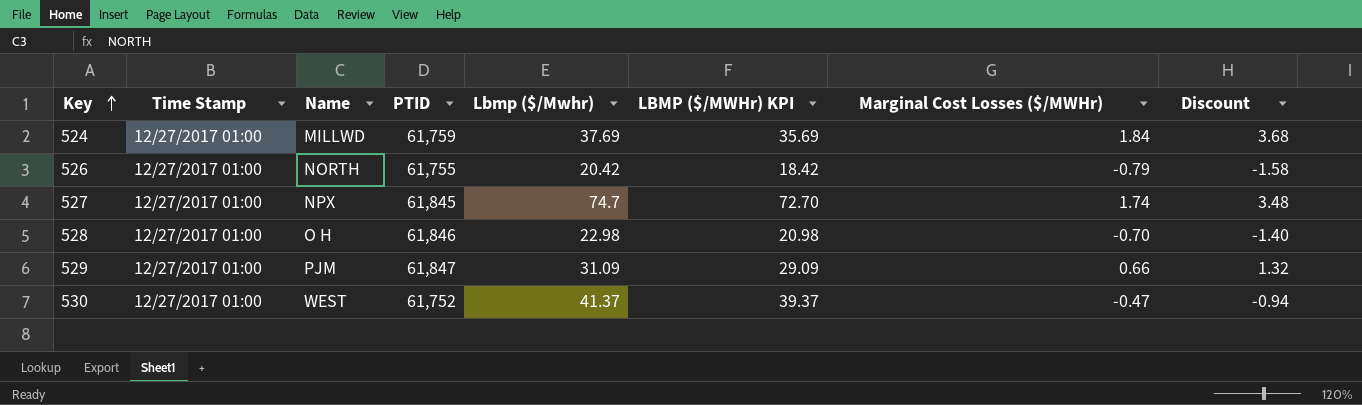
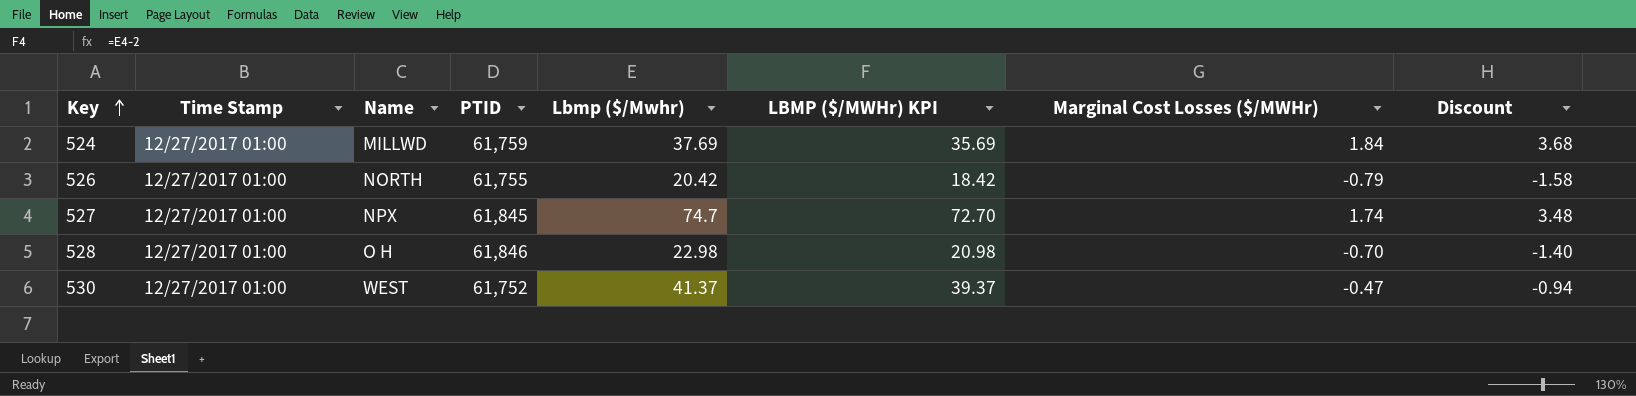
row 529: 12/27/2017 01:00 | PJM | 61,847 | 31.09 | 29.09 | 0.66 | 1.32 -> none

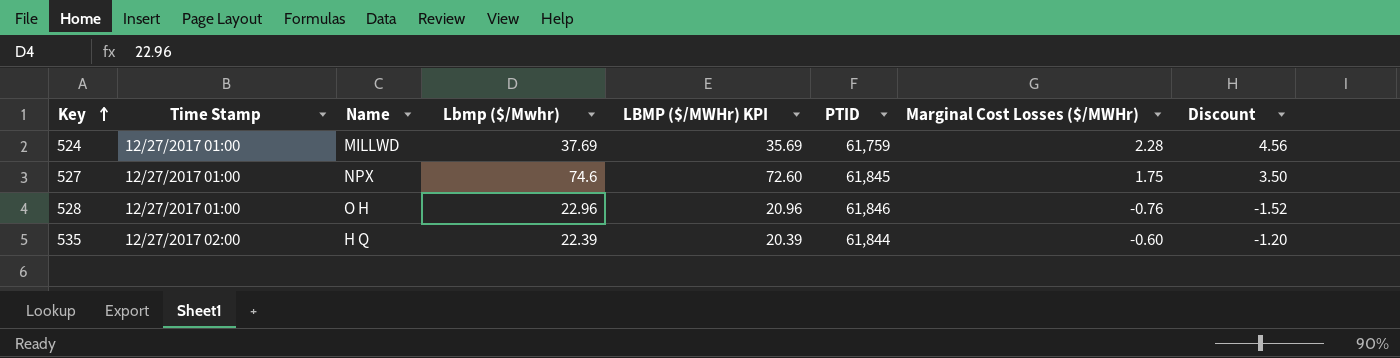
column PTID | position: 4 -> 6
row 526: 12/27/2017 01:00 | NORTH | 61,755 | 20.42 | 18.42 | -0.79 | -1.58 -> none
row 530: 12/27/2017 01:00 | WEST | 61,752 | 41.37 | 39.37 | -0.47 | -0.94 -> none
524 | Marginal Cost Losses ($/MWHr): 1.84 -> 2.28
524 | Discount: 3.68 -> 4.56
527 | Lbmp ($/Mwhr): 74.7 -> 74.6
527 | LBMP ($/MWHr) KPI: 72.70 -> 72.60
527 | Marginal Cost Losses ($/MWHr): 1.74 -> 1.75
527 | Discount: 3.48 -> 3.50
528 | Lbmp ($/Mwhr): 22.98 -> 22.96
528 | LBMP ($/MWHr) KPI: 20.98 -> 20.96
528 | Marginal Cost Losses ($/MWHr): -0.70 -> -0.76
528 | Discount: -1.40 -> -1.52
row 535: none -> 12/27/2017 02:00 | H Q | 22.39 | 20.39 | 61,844 | -0.60 | -1.20

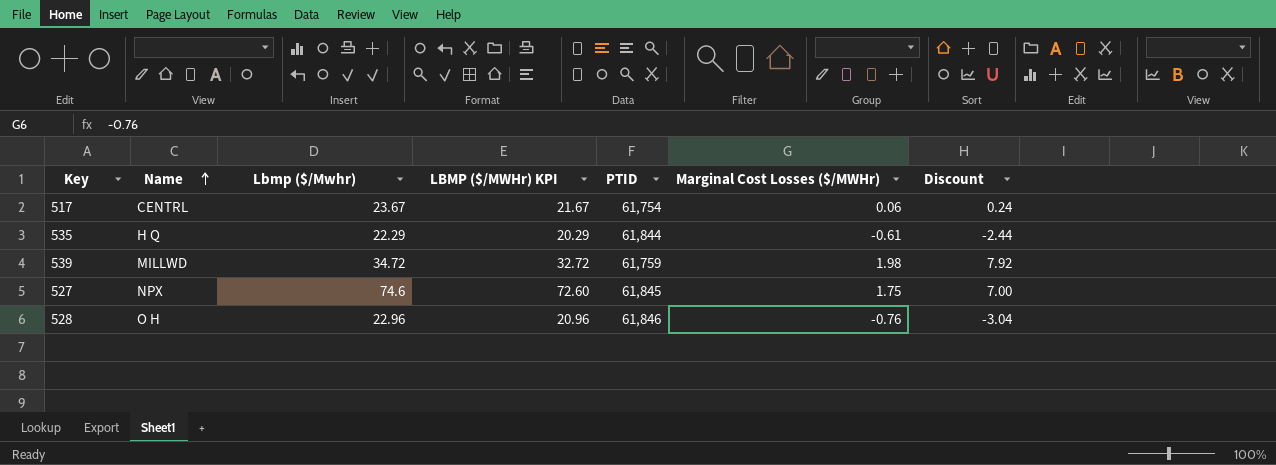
row order: Key ascending -> Name ascending
column Time Stamp | position: 2 -> none
column Discount | formula: [Marginal Cost Losses ($/MWHr)] * 2 -> [Marginal Cost Losses ($/MWHr)] * 4
row 524: 12/27/2017 01:00 | MILLWD | 37.69 | 35.69 | 61,759 | 2.28 | 4.56 -> none
row 517: none -> CENTRL | 23.67 | 21.67 | 61,754 | 0.06 | 0.24
535 | Lbmp ($/Mwhr): 22.39 -> 22.29
535 | LBMP ($/MWHr) KPI: 20.39 -> 20.29
535 | Marginal Cost Losses ($/MWHr): -0.60 -> -0.61
row 539: none -> MILLWD | 34.72 | 32.72 | 61,759 | 1.98 | 7.92

